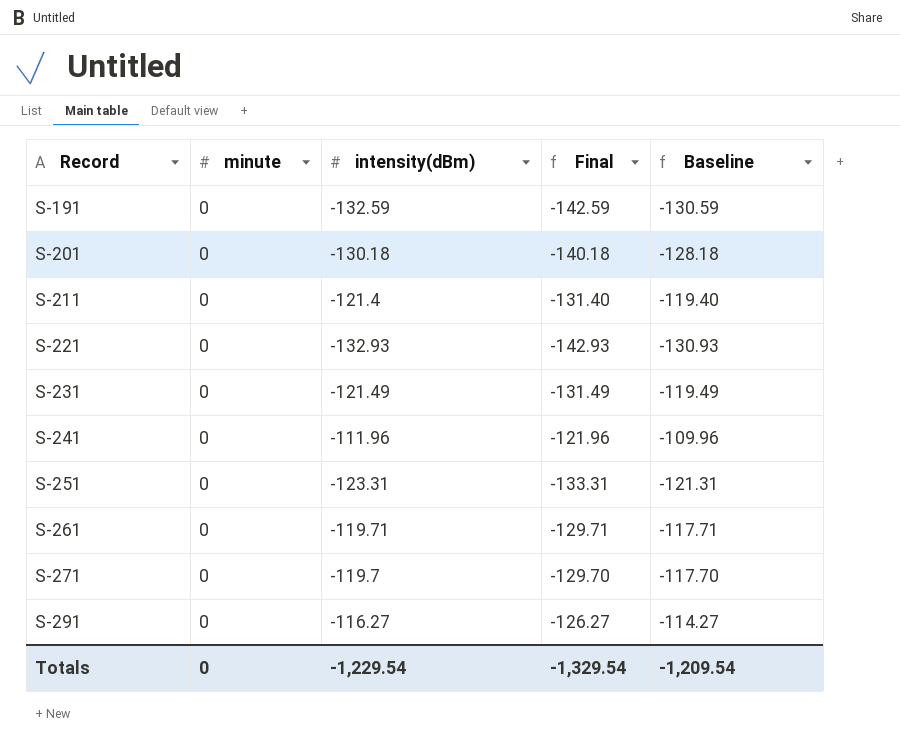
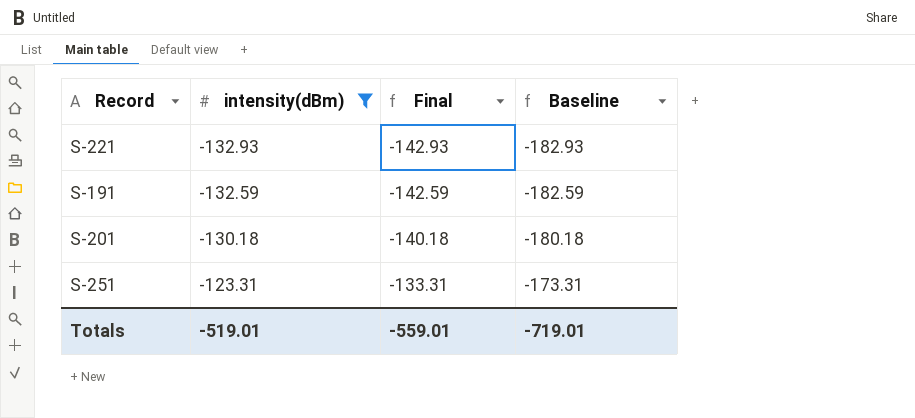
filter: none -> intensity(dBm) <= -123.31
row order: Record ascending -> intensity(dBm) ascending
column minute | position: 2 -> none
column Baseline | formula: [intensity(dBm)] + 2 -> [intensity(dBm)] - 50
Totals | intensity(dBm): -1,229.54 -> -519.01
Totals | Final: -1,329.54 -> -559.01
Totals | Baseline: -1,209.54 -> -719.01

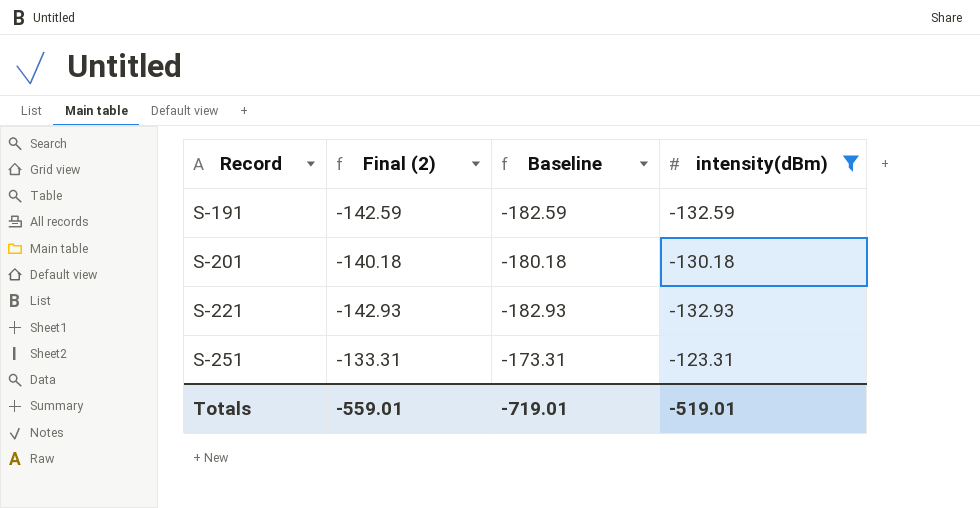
row order: intensity(dBm) ascending -> Record ascending
column name: Final -> Final (2)
column intensity(dBm) | position: 2 -> 4

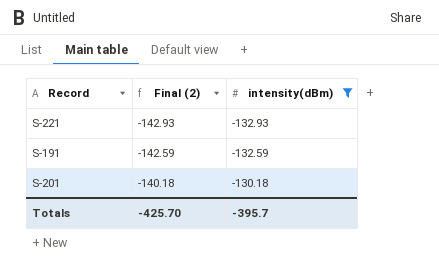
row order: Record ascending -> Final (2) ascending
column Baseline | formula: [intensity(dBm)] - 50 -> none
row S-251: -133.31 | -173.31 | -123.31 -> none
Totals | Final (2): -559.01 -> -425.70
Totals | intensity(dBm): -519.01 -> -395.7

